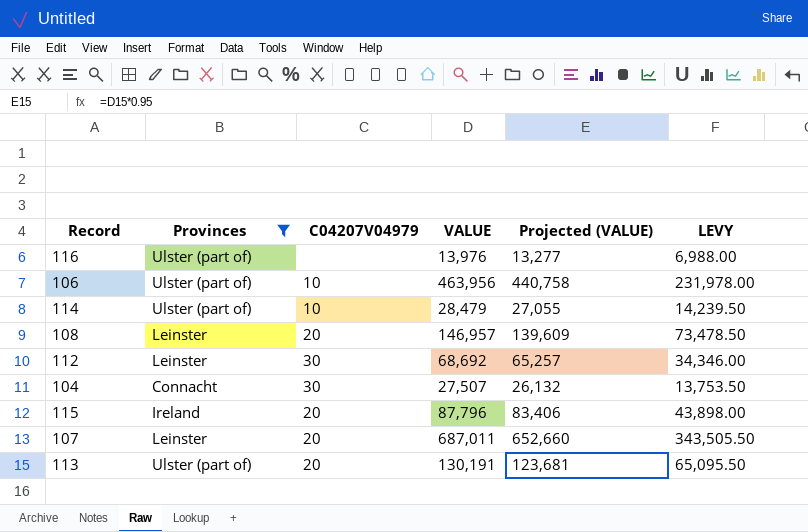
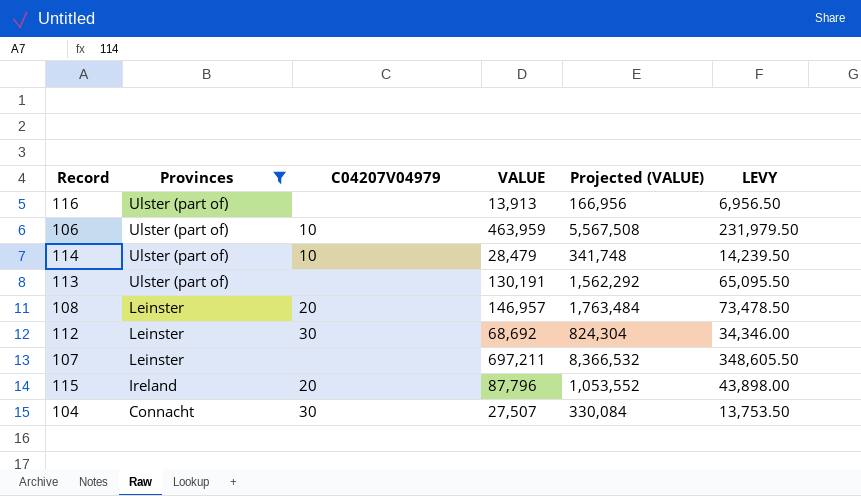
row order: none -> Provinces descending
column Projected (VALUE) | formula: [VALUE] * 0.95 -> [VALUE] * 12
116 | VALUE: 13,976 -> 13,913
116 | LEVY: 6,988.00 -> 6,956.50
106 | VALUE: 463,956 -> 463,959
106 | LEVY: 231,978.00 -> 231,979.50
113 | C04207V04979: 20 -> none
107 | C04207V04979: 20 -> none
107 | VALUE: 687,011 -> 697,211
107 | LEVY: 343,505.50 -> 348,605.50

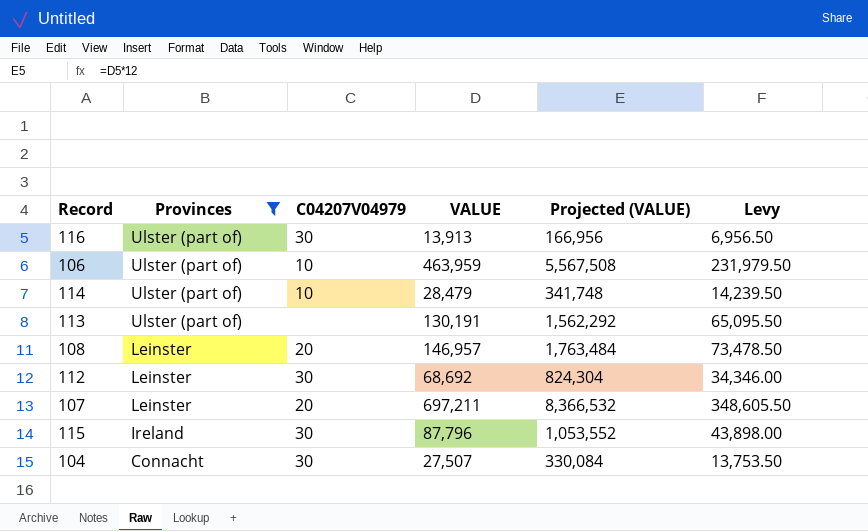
column name: LEVY -> Levy
116 | C04207V04979: none -> 30
107 | C04207V04979: none -> 20
115 | C04207V04979: 20 -> 30

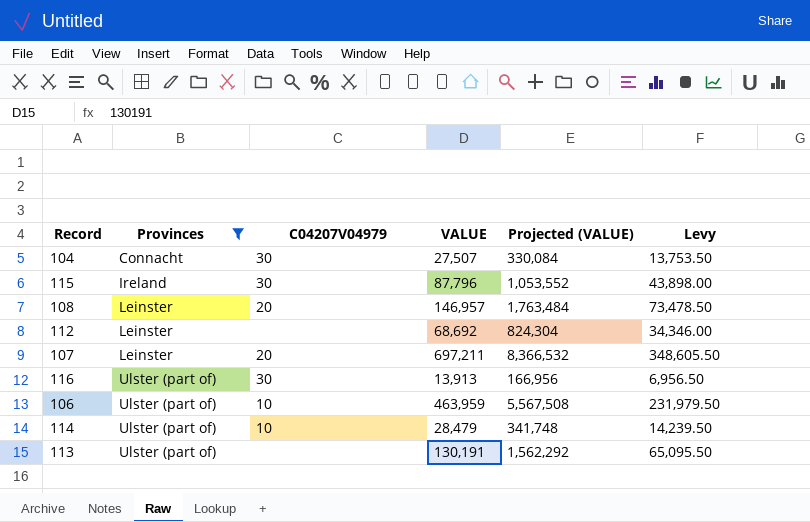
row order: Provinces descending -> Provinces ascending
112 | C04207V04979: 30 -> none

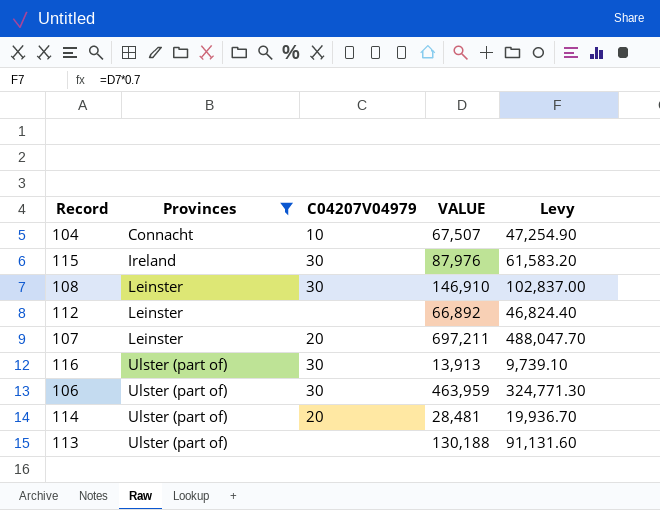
column Projected (VALUE) | formula: [VALUE] * 12 -> none
column Levy | formula: [VALUE] * 0.5 -> [VALUE] * 0.7
104 | C04207V04979: 30 -> 10
104 | VALUE: 27,507 -> 67,507
115 | VALUE: 87,796 -> 87,976
108 | C04207V04979: 20 -> 30
108 | VALUE: 146,957 -> 146,910
112 | VALUE: 68,692 -> 66,892
106 | C04207V04979: 10 -> 30
114 | C04207V04979: 10 -> 20
114 | VALUE: 28,479 -> 28,481
113 | VALUE: 130,191 -> 130,188

